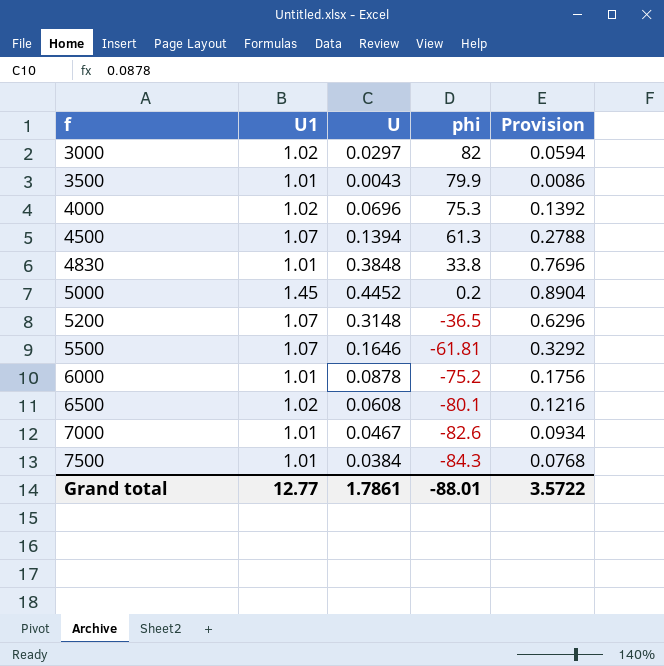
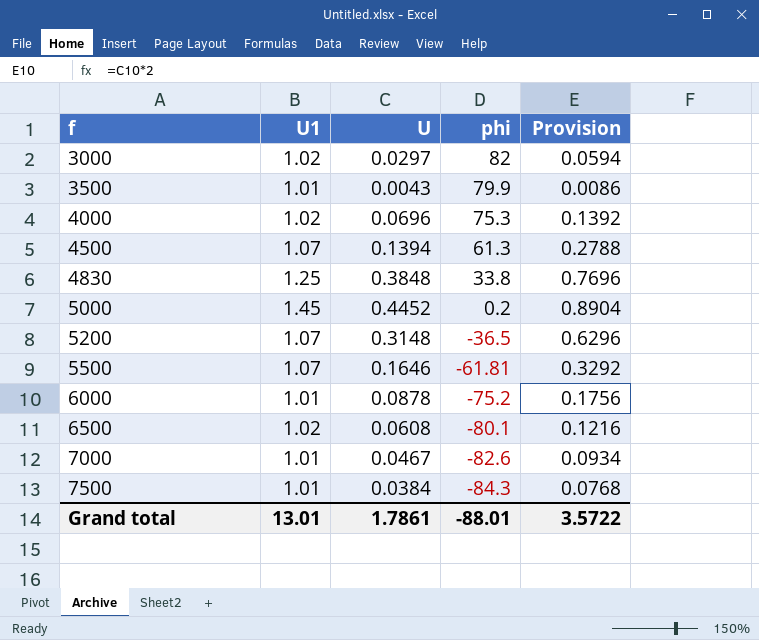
4830 | U1: 1.01 -> 1.25
Grand total | U1: 12.77 -> 13.01

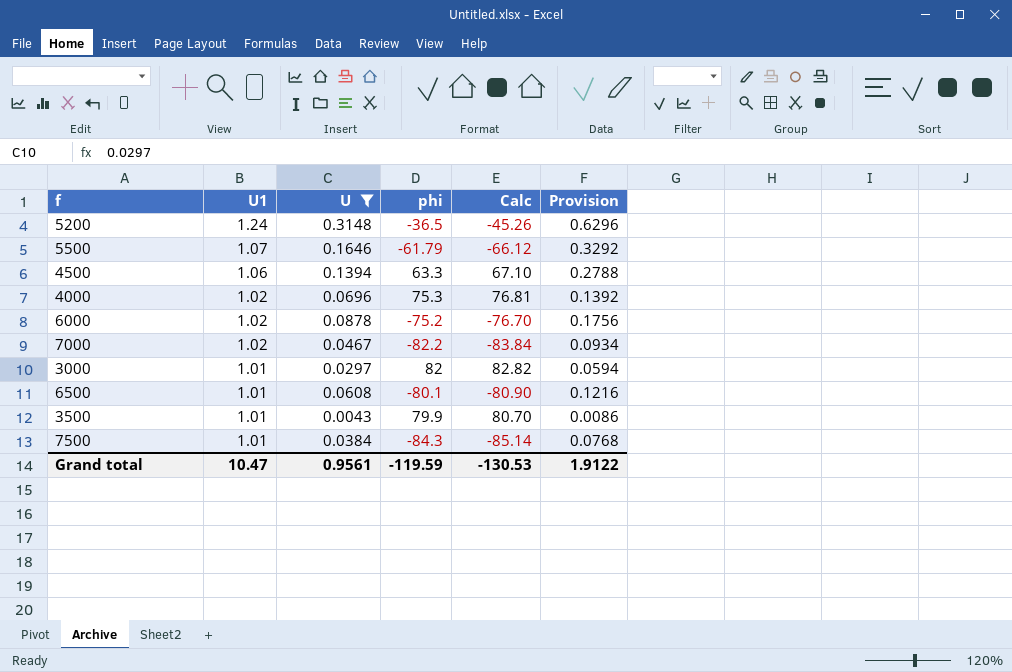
filter: none -> U <= 0.3148
row order: f ascending -> U1 descending
column Calc | formula: none -> [U1] * [phi]
5200 | U1: 1.07 -> 1.24
5500 | phi: -61.81 -> -61.79
4500 | U1: 1.07 -> 1.06
4500 | phi: 61.3 -> 63.3
6000 | U1: 1.01 -> 1.02
7000 | U1: 1.01 -> 1.02
7000 | phi: -82.6 -> -82.2
3000 | U1: 1.02 -> 1.01
6500 | U1: 1.02 -> 1.01
Grand total | U1: 13.01 -> 10.47
Grand total | U: 1.7861 -> 0.9561
Grand total | phi: -88.01 -> -119.59
Grand total | Provision: 3.5722 -> 1.9122

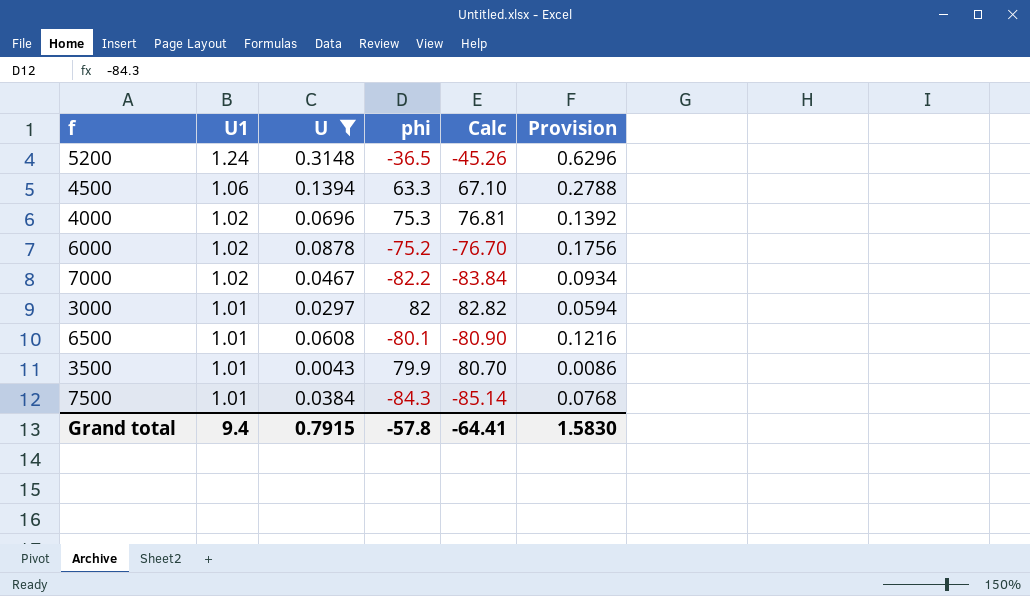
row 5500: 1.07 | 0.1646 | -61.79 | -66.12 | 0.3292 -> none
Grand total | U1: 10.47 -> 9.4
Grand total | U: 0.9561 -> 0.7915
Grand total | phi: -119.59 -> -57.8
Grand total | Calc: -130.53 -> -64.41
Grand total | Provision: 1.9122 -> 1.5830

